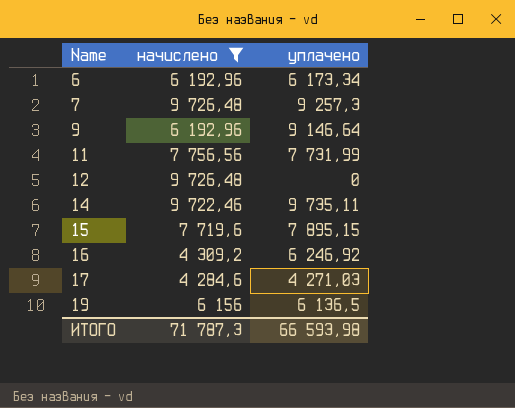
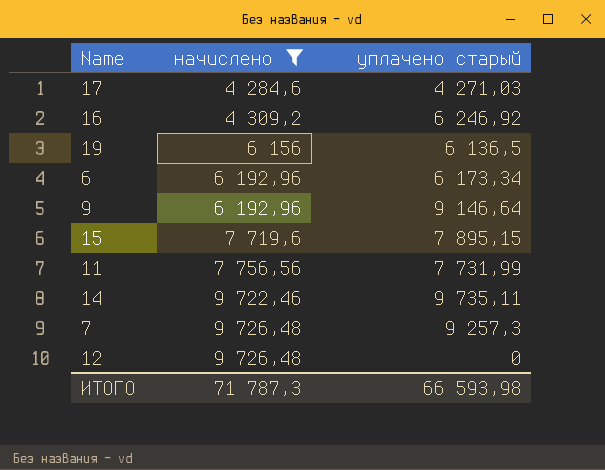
row order: Name ascending -> начислено ascending
column name: уплачено -> уплачено старый

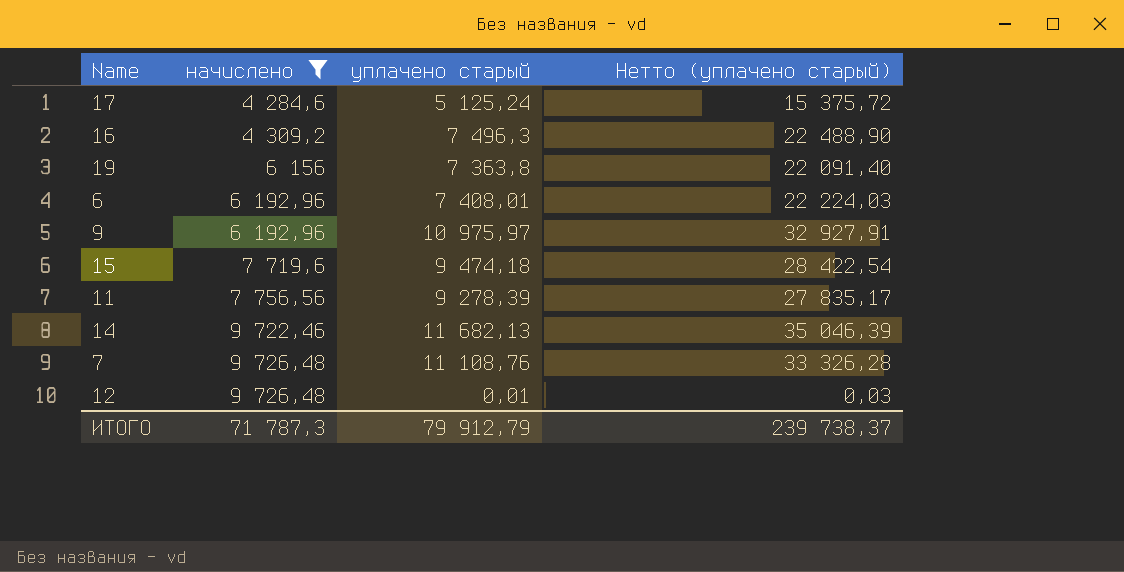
column Нетто (уплачено старый) | formula: none -> [уплачено старый] * 3
17 | уплачено старый: 4 271,03 -> 5 125,24
16 | уплачено старый: 6 246,92 -> 7 496,3
19 | уплачено старый: 6 136,5 -> 7 363,8
6 | уплачено старый: 6 173,34 -> 7 408,01
9 | уплачено старый: 9 146,64 -> 10 975,97
15 | уплачено старый: 7 895,15 -> 9 474,18
11 | уплачено старый: 7 731,99 -> 9 278,39
14 | уплачено старый: 9 735,11 -> 11 682,13
7 | уплачено старый: 9 257,3 -> 11 108,76
12 | уплачено старый: 0 -> 0,01
ИТОГО | уплачено старый: 66 593,98 -> 79 912,79

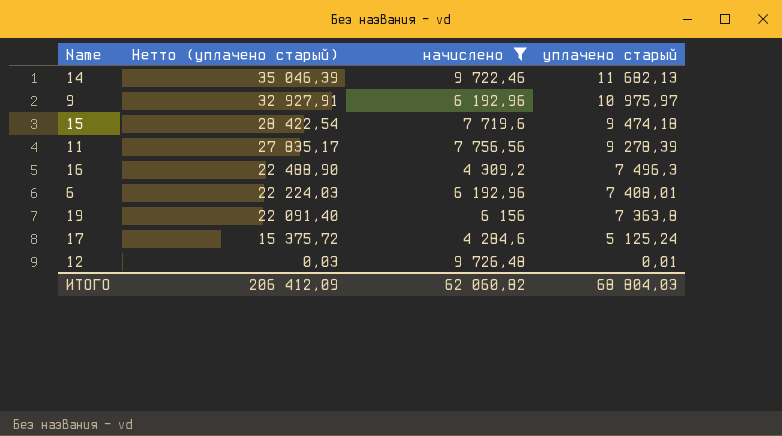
row order: начислено ascending -> Нетто (уплачено старый) descending
column Нетто (уплачено старый) | position: 4 -> 2
row 7: 9 726,48 | 11 108,76 | 33 326,28 -> none
ИТОГО | Нетто (уплачено старый): 239 738,37 -> 206 412,09
ИТОГО | начислено: 71 787,3 -> 62 060,82
ИТОГО | уплачено старый: 79 912,79 -> 68 804,03

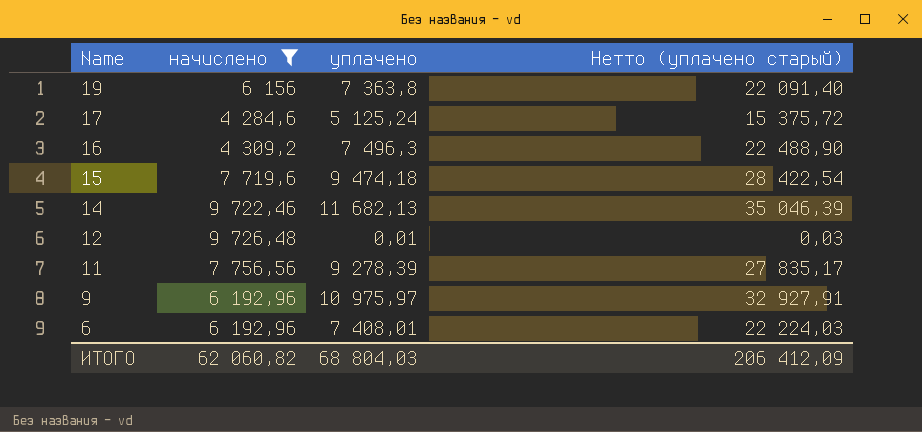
row order: Нетто (уплачено старый) descending -> Name descending
column name: уплачено старый -> уплачено
column Нетто (уплачено старый) | position: 2 -> 4

